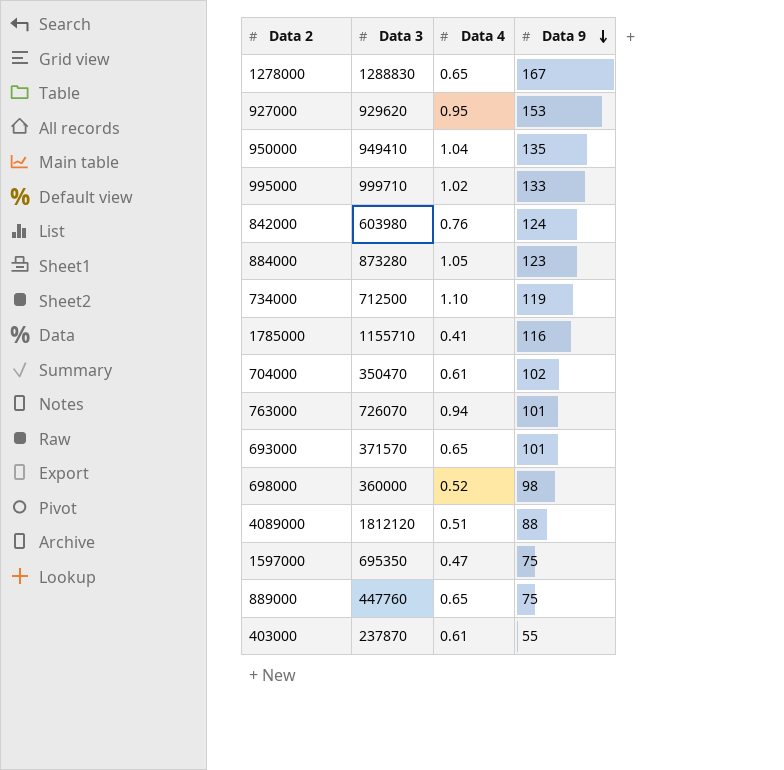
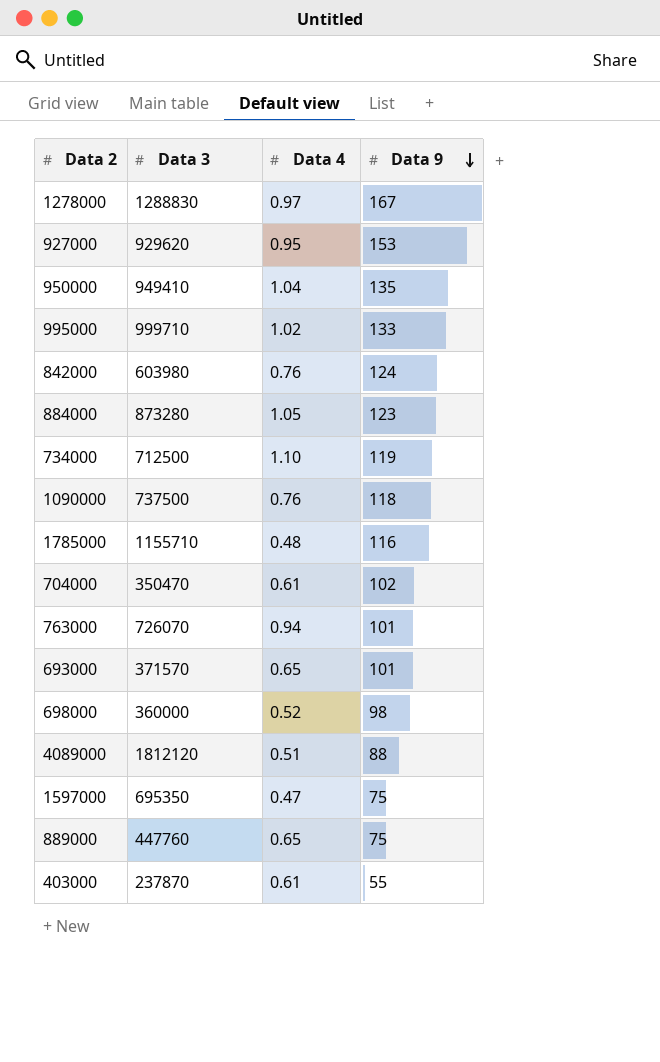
1278000 | Data 4: 0.65 -> 0.97
row 1090000: none -> 737500 | 0.76 | 118
1785000 | Data 4: 0.41 -> 0.48

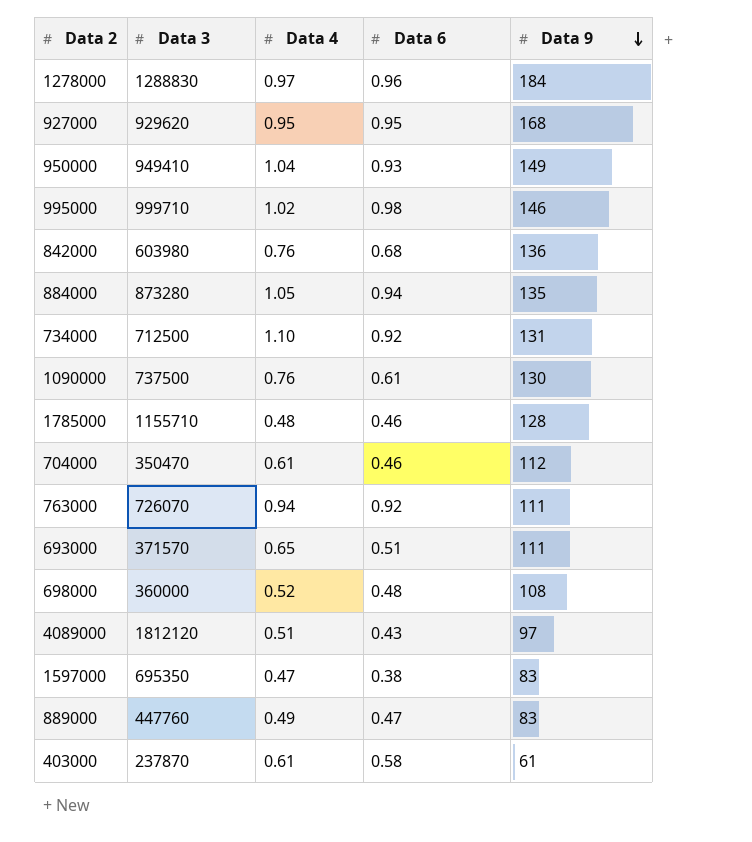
column Data 6 | position: none -> 4
1278000 | Data 9: 167 -> 184
927000 | Data 9: 153 -> 168
950000 | Data 9: 135 -> 149
995000 | Data 9: 133 -> 146
842000 | Data 9: 124 -> 136
884000 | Data 9: 123 -> 135
734000 | Data 9: 119 -> 131
1090000 | Data 9: 118 -> 130
1785000 | Data 9: 116 -> 128
704000 | Data 9: 102 -> 112
763000 | Data 9: 101 -> 111
693000 | Data 9: 101 -> 111
698000 | Data 9: 98 -> 108
4089000 | Data 9: 88 -> 97
1597000 | Data 9: 75 -> 83
889000 | Data 4: 0.65 -> 0.49
889000 | Data 9: 75 -> 83
403000 | Data 9: 55 -> 61

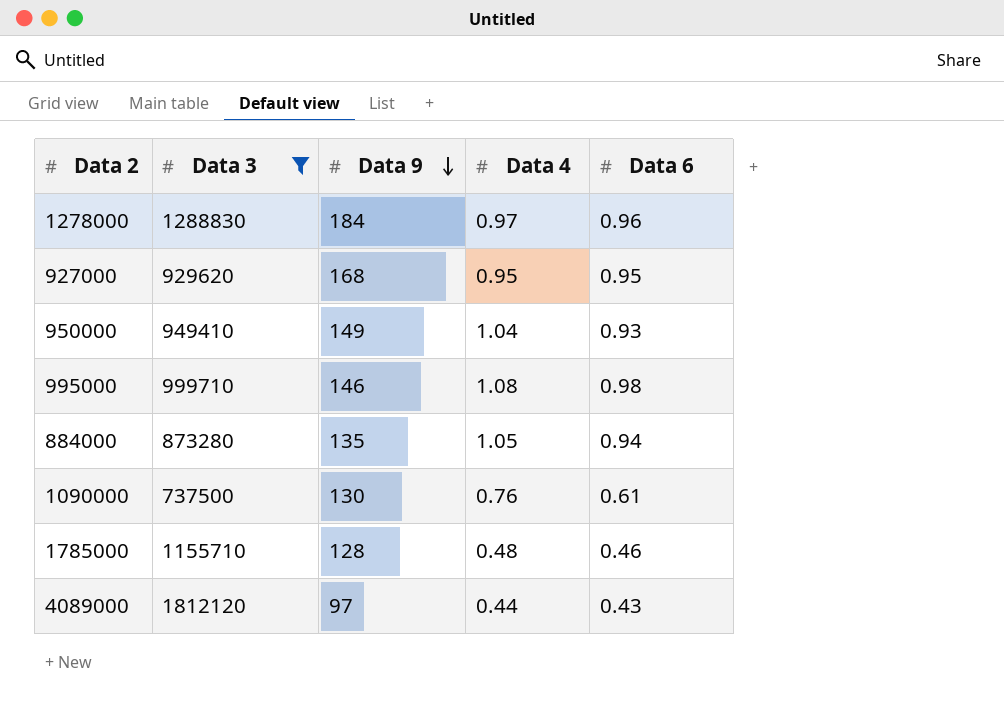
filter: none -> Data 3 >= 737500
column Data 9 | position: 5 -> 3
995000 | Data 4: 1.02 -> 1.08
4089000 | Data 4: 0.51 -> 0.44

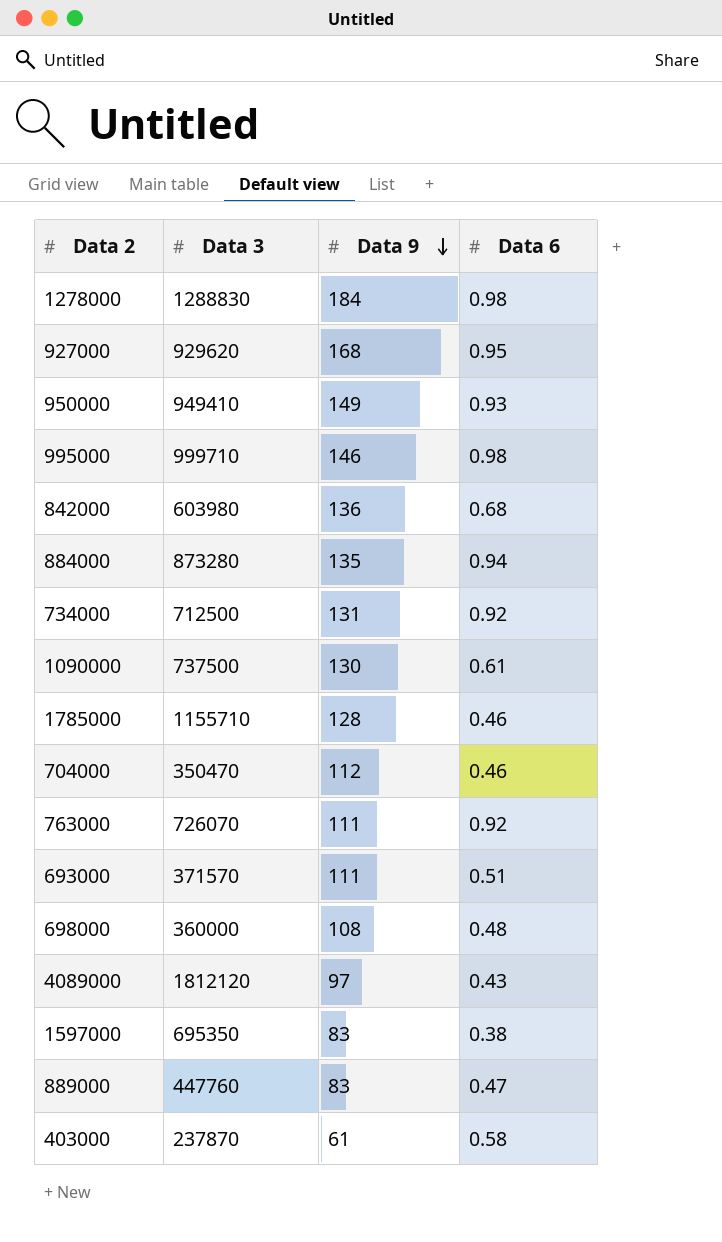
filter: Data 3 >= 737500 -> none
column Data 4 | position: 4 -> none
1278000 | Data 6: 0.96 -> 0.98

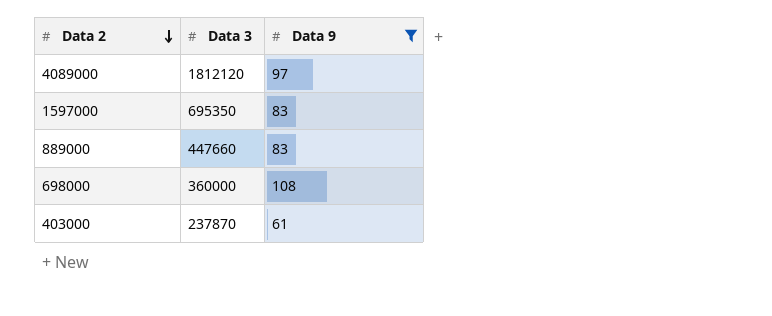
filter: none -> Data 9 <= 108
row order: Data 9 descending -> Data 2 descending
column Data 6 | position: 4 -> none
889000 | Data 3: 447760 -> 447660

